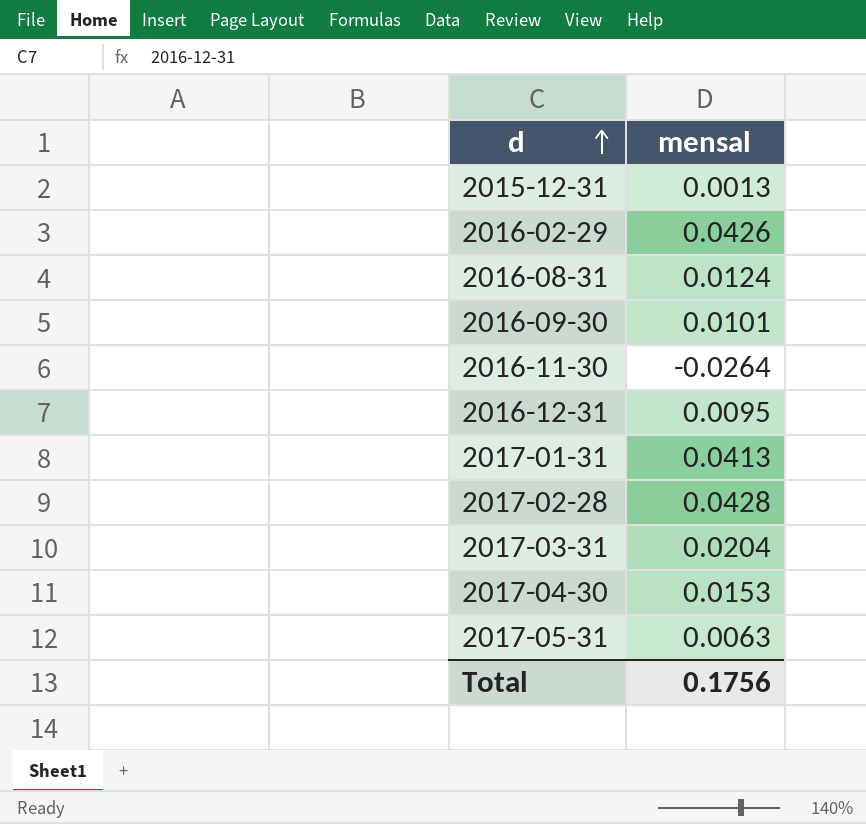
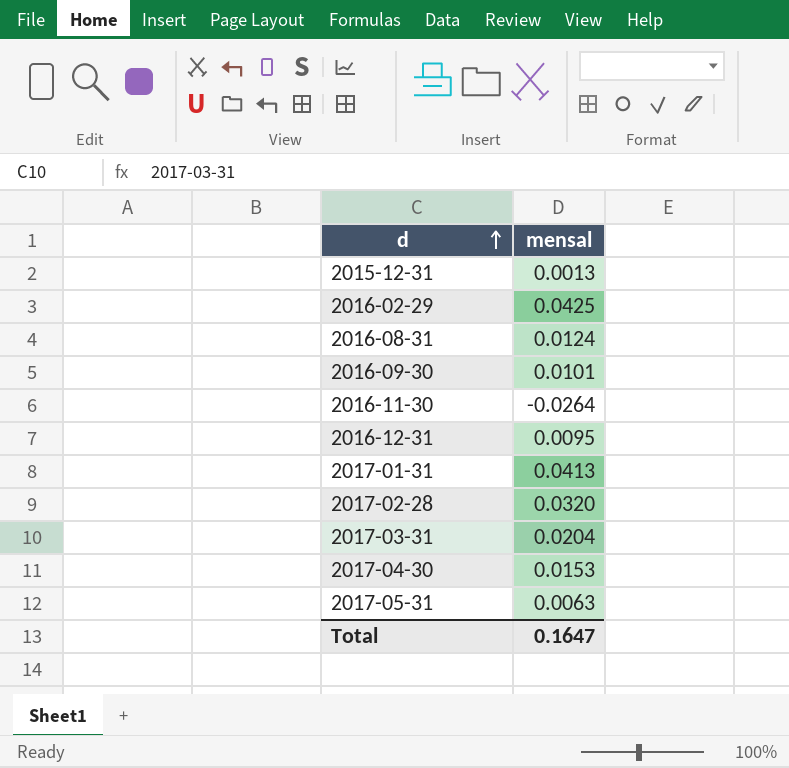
2016-02-29 | mensal: 0.0426 -> 0.0425
2017-02-28 | mensal: 0.0428 -> 0.0320
Total | mensal: 0.1756 -> 0.1647

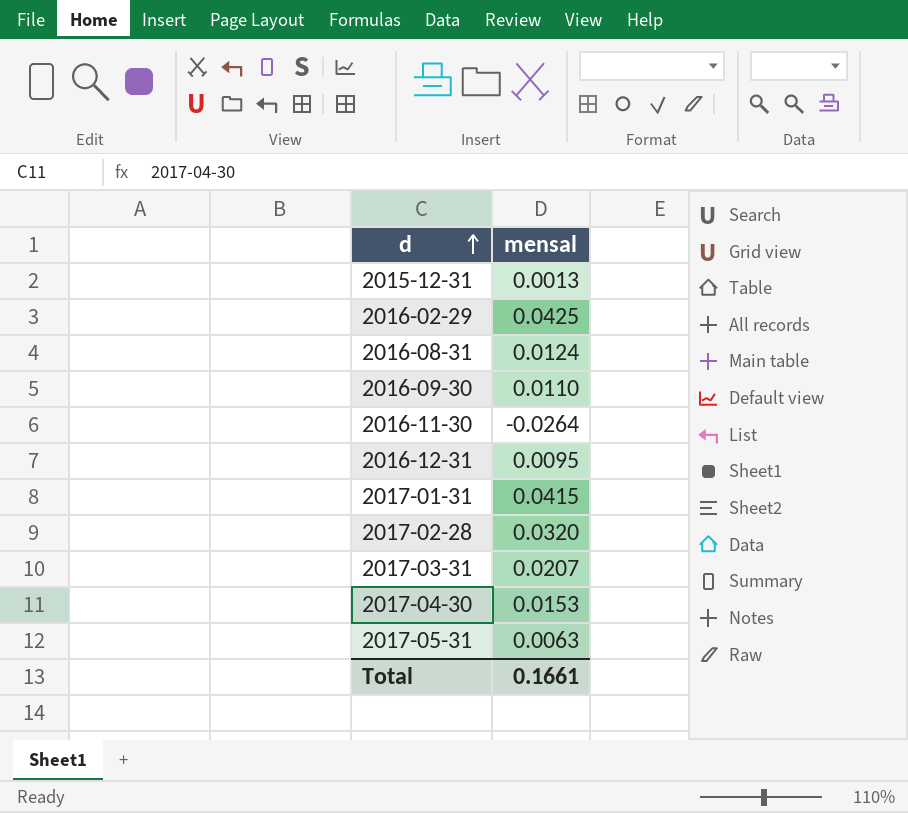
2016-09-30 | mensal: 0.0101 -> 0.0110
2017-01-31 | mensal: 0.0413 -> 0.0415
2017-03-31 | mensal: 0.0204 -> 0.0207
Total | mensal: 0.1647 -> 0.1661

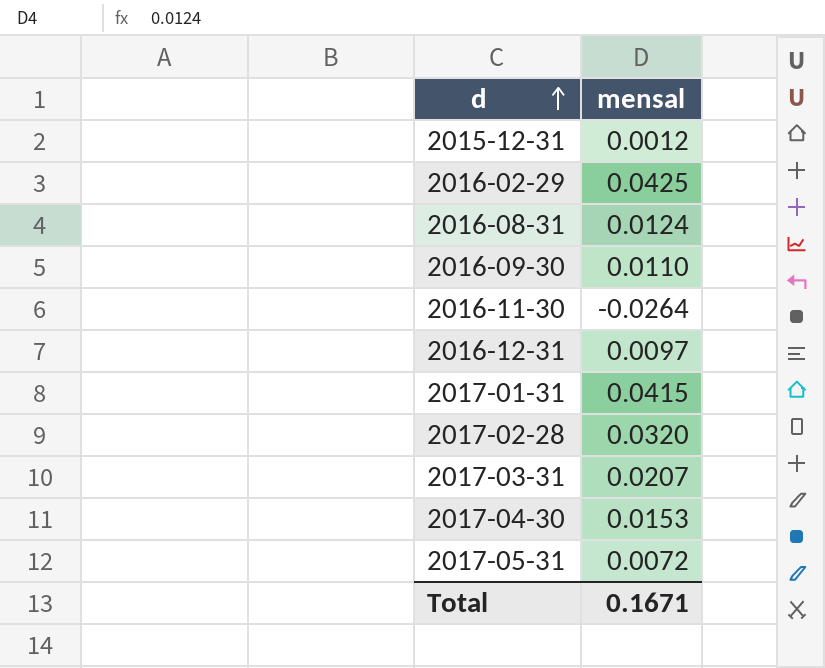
2015-12-31 | mensal: 0.0013 -> 0.0012
2016-12-31 | mensal: 0.0095 -> 0.0097
2017-05-31 | mensal: 0.0063 -> 0.0072
Total | mensal: 0.1661 -> 0.1671

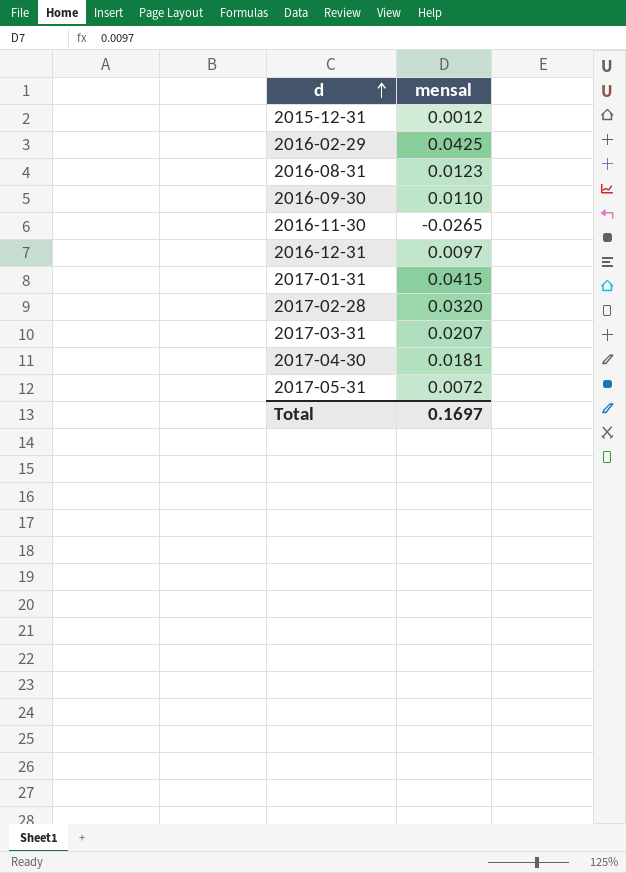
2016-08-31 | mensal: 0.0124 -> 0.0123
2016-11-30 | mensal: -0.0264 -> -0.0265
2017-04-30 | mensal: 0.0153 -> 0.0181
Total | mensal: 0.1671 -> 0.1697

